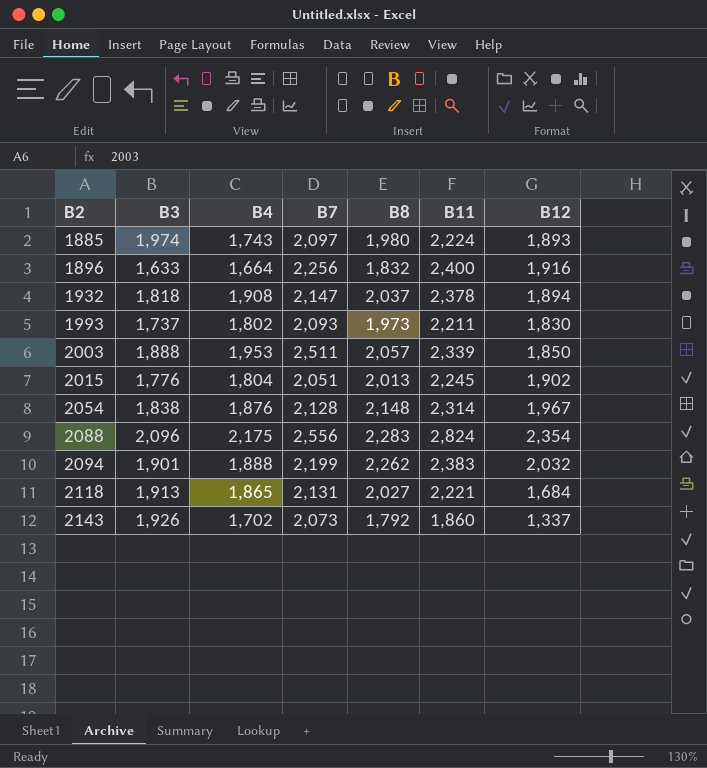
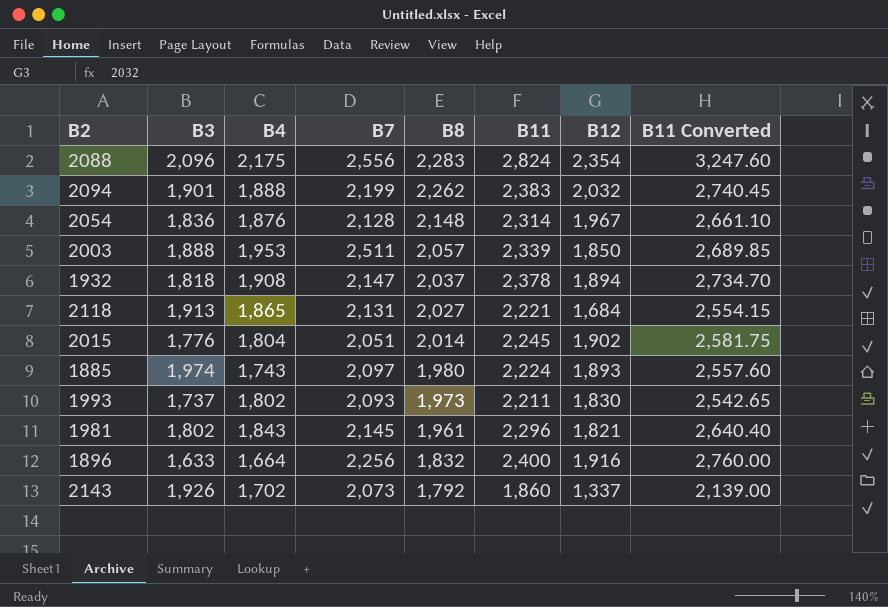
row order: B2 ascending -> B8 descending
column B11 Converted | formula: none -> [B11] * 1.15
2054 | B3: 1,838 -> 1,836
2015 | B8: 2,013 -> 2,014
row 1981: none -> 1,802 | 1,843 | 2,145 | 1,961 | 2,296 | 1,821 | 2,640.40

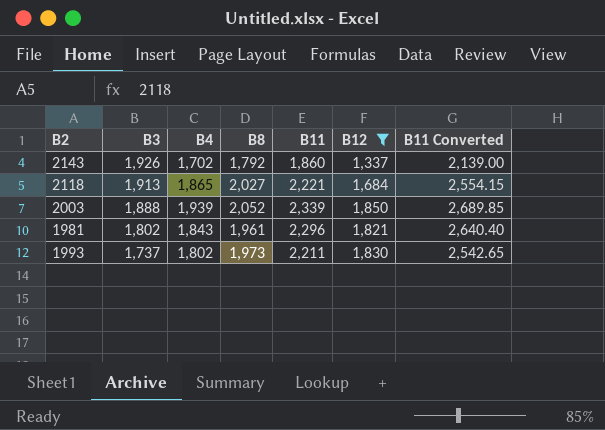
filter: none -> B12 <= 1,850
row order: B8 descending -> B3 descending
column B7 | position: 4 -> none
2003 | B4: 1,953 -> 1,939
2003 | B8: 2,057 -> 2,052

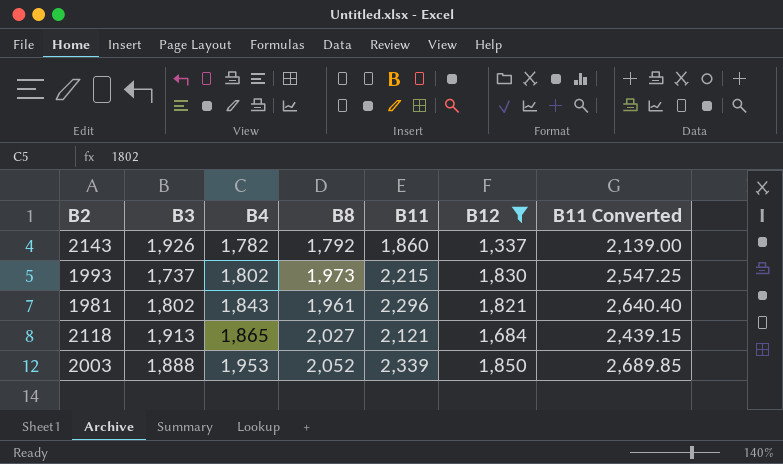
row order: B3 descending -> B4 ascending
2143 | B4: 1,702 -> 1,782
1993 | B11: 2,211 -> 2,215
1993 | B11 Converted: 2,542.65 -> 2,547.25
2118 | B11: 2,221 -> 2,121
2118 | B11 Converted: 2,554.15 -> 2,439.15
2003 | B4: 1,939 -> 1,953

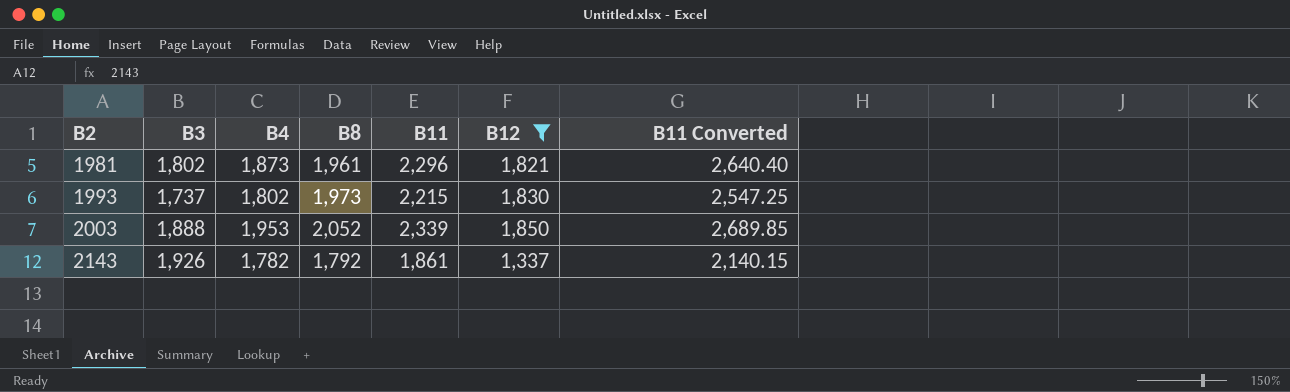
row order: B4 ascending -> B2 ascending
row 2118: 1,913 | 1,865 | 2,027 | 2,121 | 1,684 | 2,439.15 -> none
1981 | B4: 1,843 -> 1,873
2143 | B11: 1,860 -> 1,861
2143 | B11 Converted: 2,139.00 -> 2,140.15

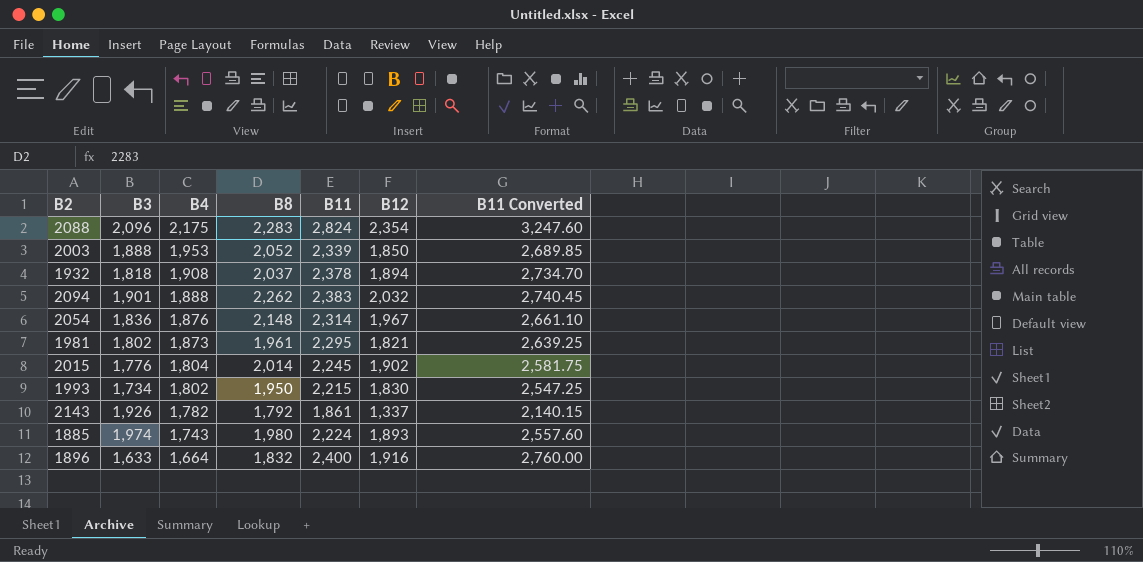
filter: B12 <= 1,850 -> none
row order: B2 ascending -> B4 descending
1981 | B11: 2,296 -> 2,295
1981 | B11 Converted: 2,640.40 -> 2,639.25
1993 | B3: 1,737 -> 1,734
1993 | B8: 1,973 -> 1,950

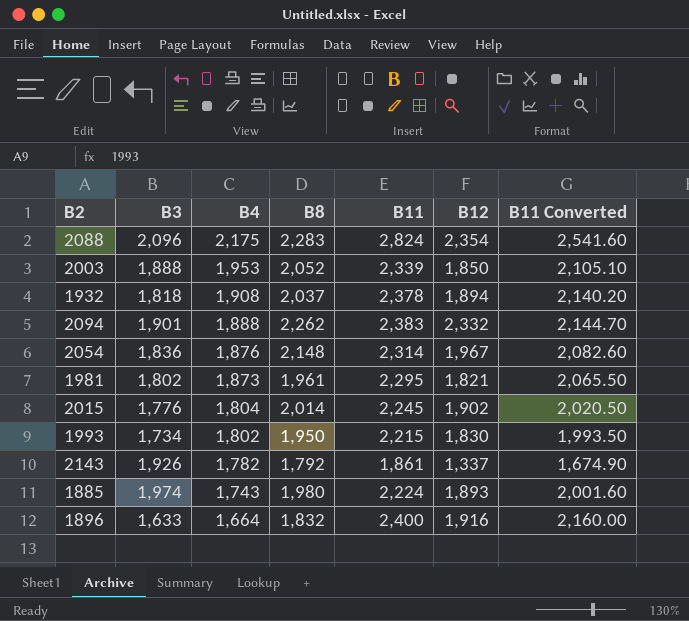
column B11 Converted | formula: [B11] * 1.15 -> [B11] * 0.9
2094 | B12: 2,032 -> 2,332

